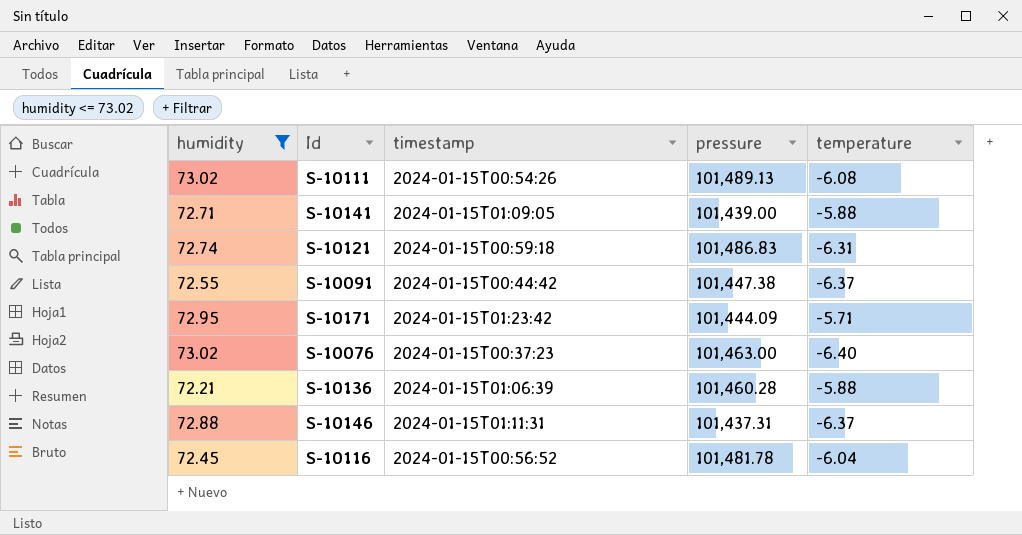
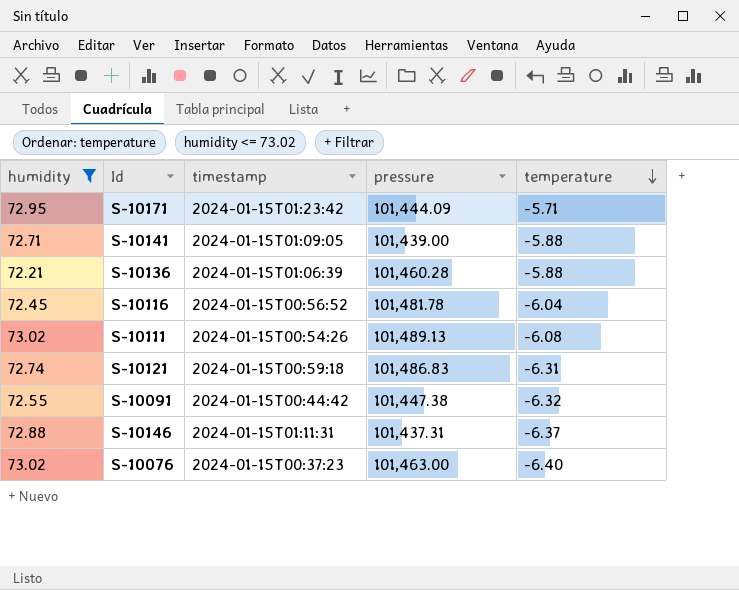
row order: none -> temperature descending
S-10091 | temperature: -6.37 -> -6.32

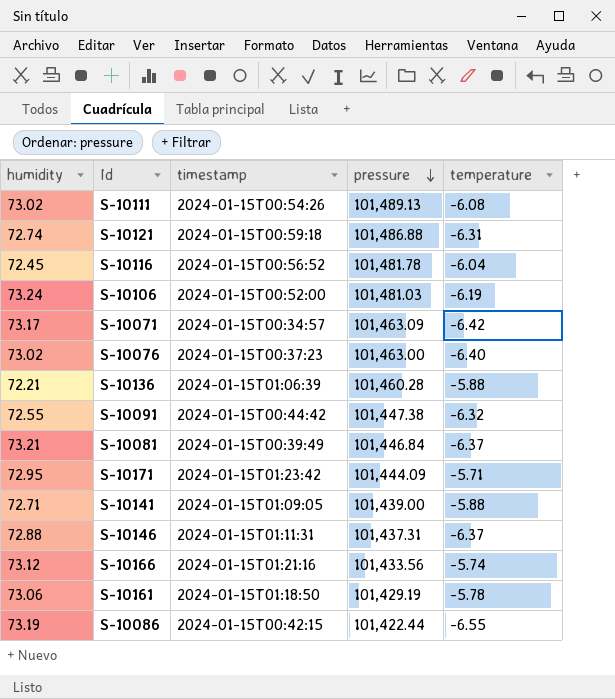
filter: humidity <= 73.02 -> none
row order: temperature descending -> pressure descending
S-10121 | pressure: 101,486.83 -> 101,486.88

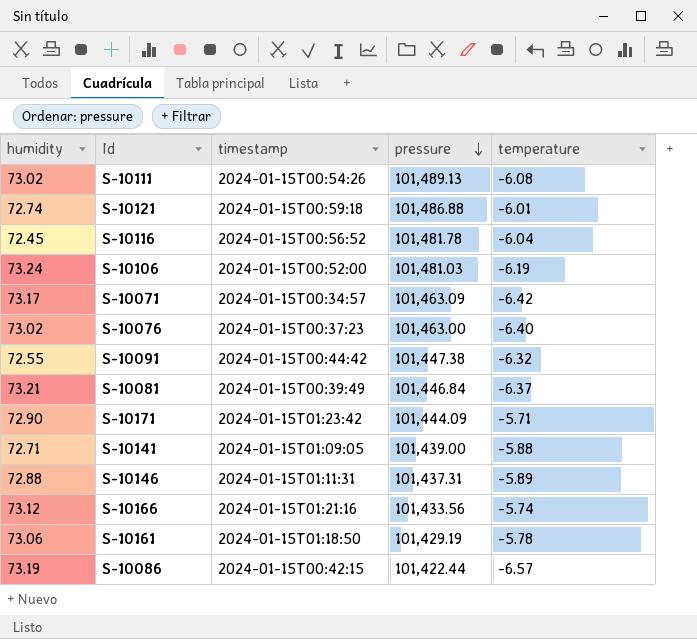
row S-10136: 72.21 | 2024-01-15T01:06:39 | 101,460.28 | -5.88 -> none
S-10121 | temperature: -6.31 -> -6.01
S-10171 | humidity: 72.95 -> 72.90
S-10146 | temperature: -6.37 -> -5.89
S-10086 | temperature: -6.55 -> -6.57

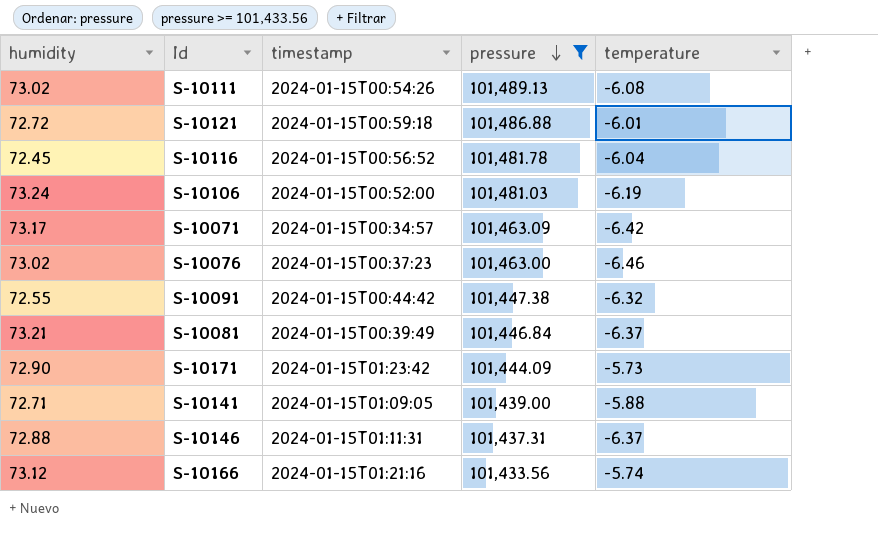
filter: none -> pressure >= 101,433.56
S-10121 | humidity: 72.74 -> 72.72
S-10076 | temperature: -6.40 -> -6.46
S-10171 | temperature: -5.71 -> -5.73
S-10146 | temperature: -5.89 -> -6.37

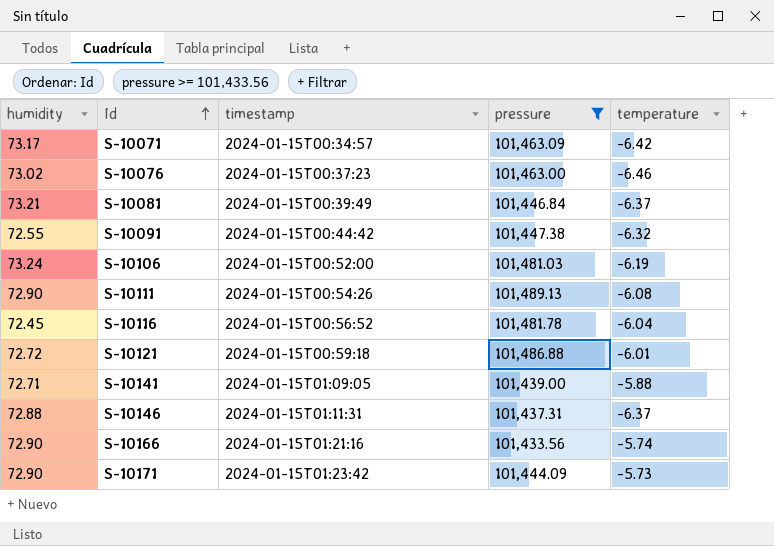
row order: pressure descending -> Id ascending
S-10111 | humidity: 73.02 -> 72.90
S-10166 | humidity: 73.12 -> 72.90

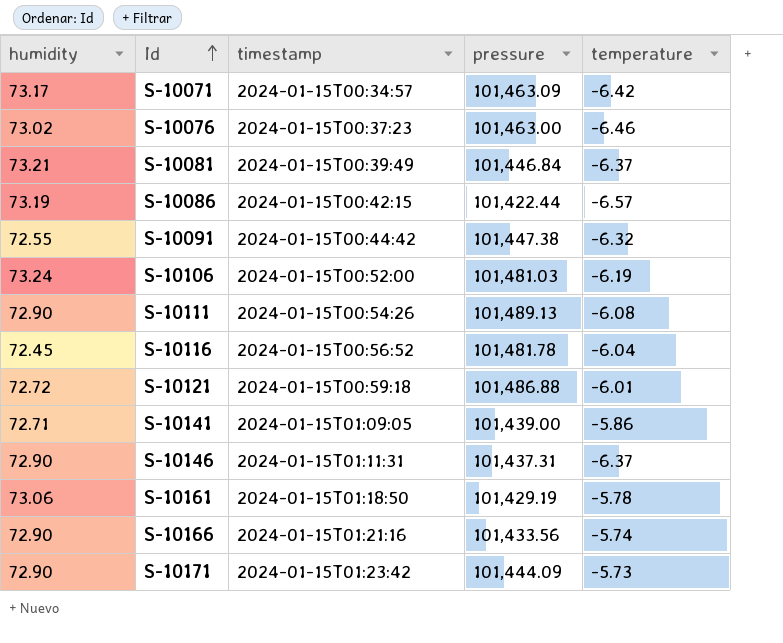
filter: pressure >= 101,433.56 -> none
S-10141 | temperature: -5.88 -> -5.86
S-10146 | humidity: 72.88 -> 72.90

